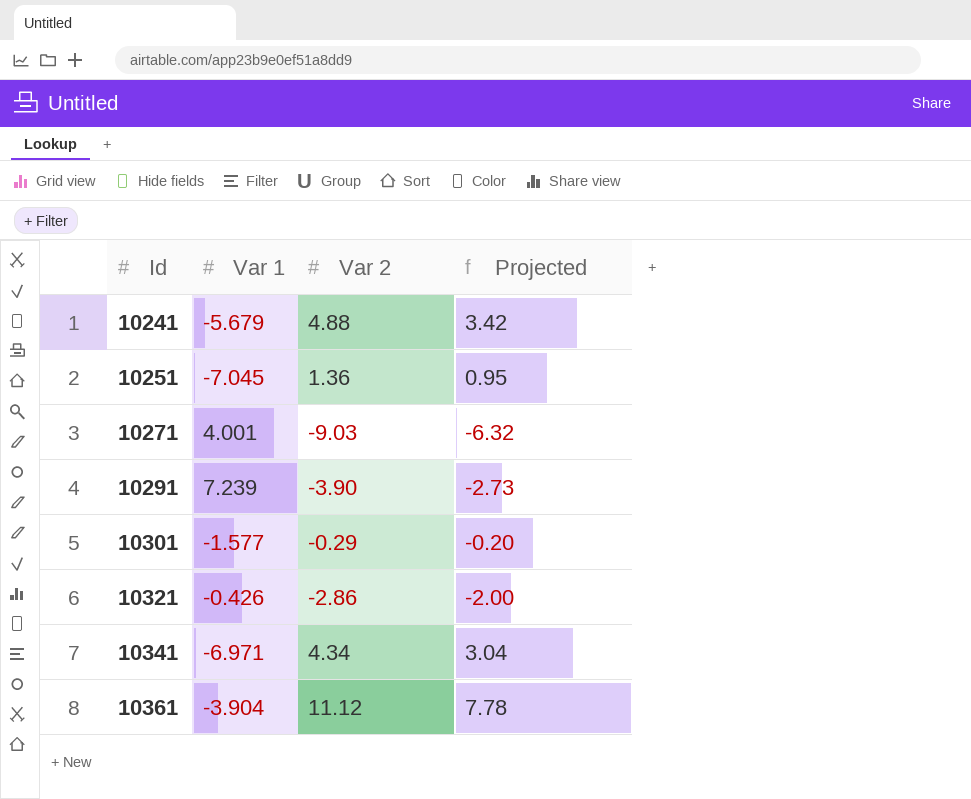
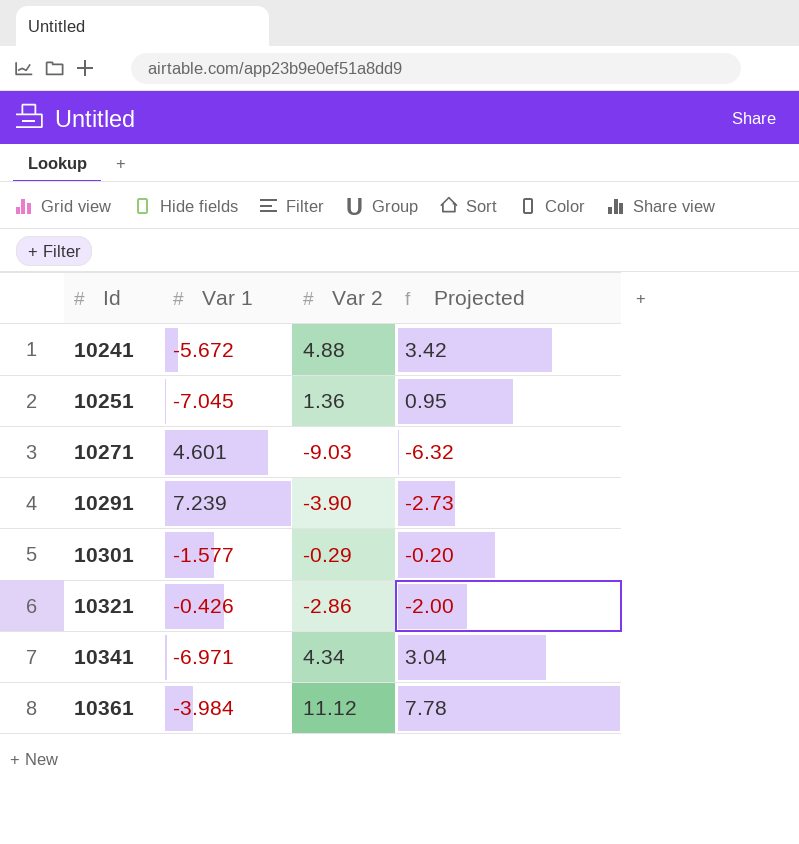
10241 | Var 1: -5.679 -> -5.672
10271 | Var 1: 4.001 -> 4.601
10361 | Var 1: -3.904 -> -3.984

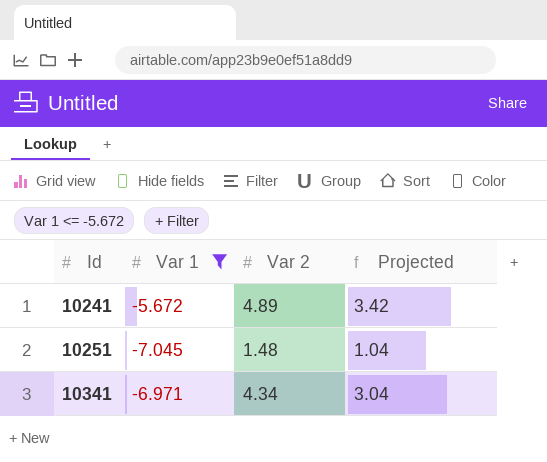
filter: none -> Var 1 <= -5.672
10241 | Var 2: 4.88 -> 4.89
10251 | Var 2: 1.36 -> 1.48
10251 | Projected: 0.95 -> 1.04

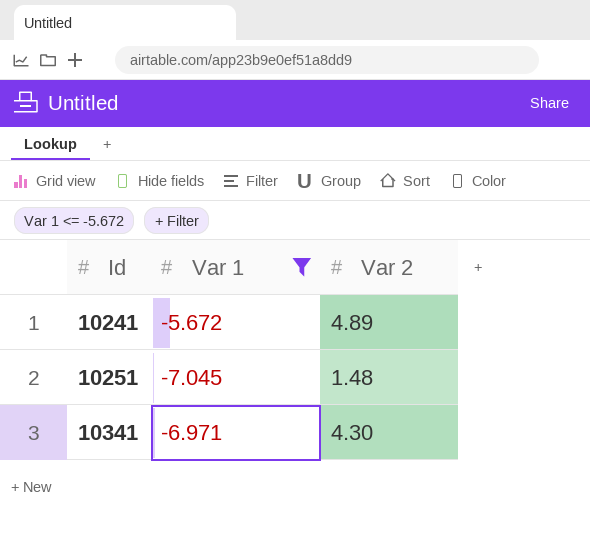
column Projected | formula: [Var 2] * 0.7 -> none
10341 | Var 2: 4.34 -> 4.30

